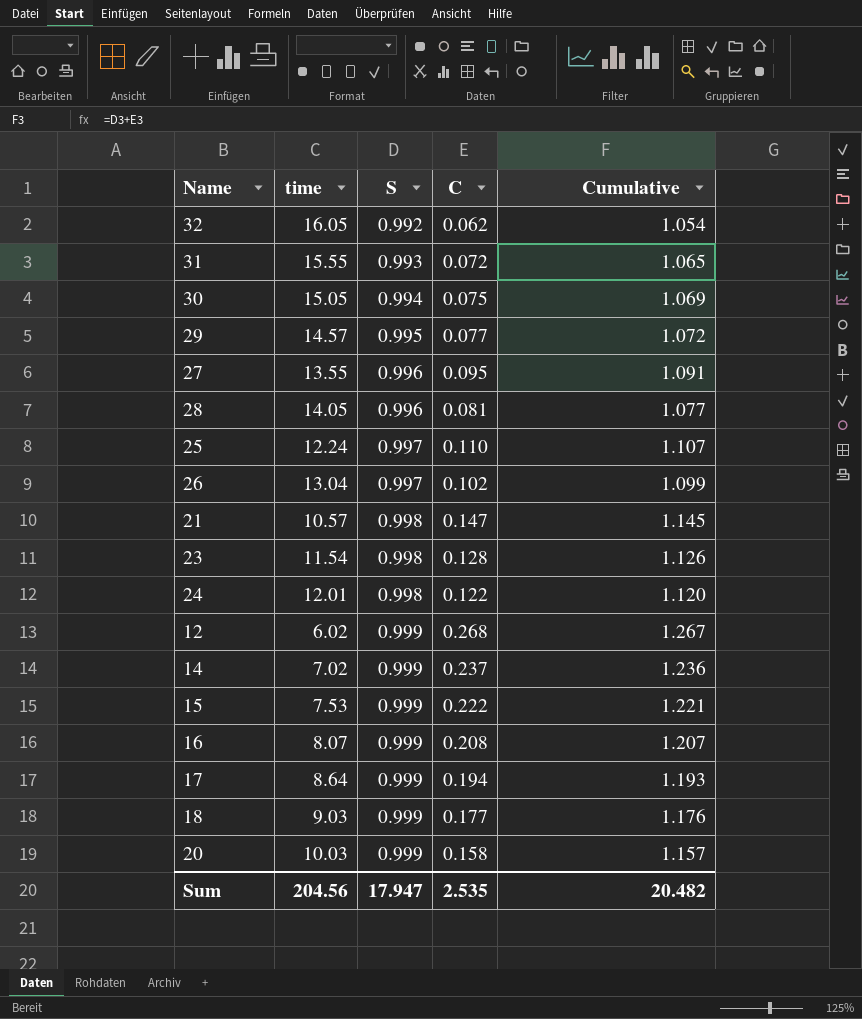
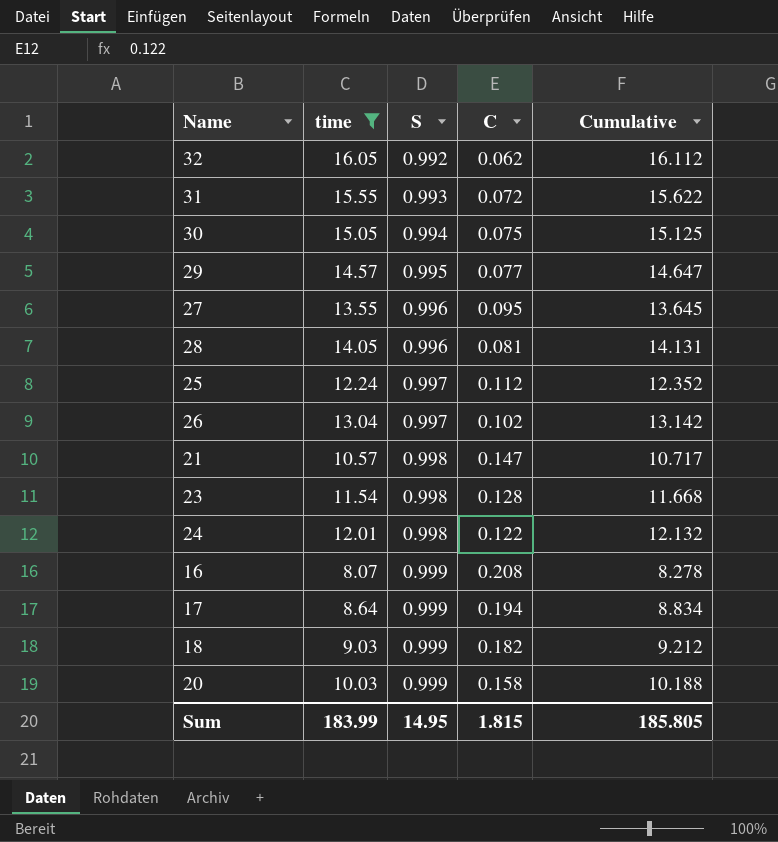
filter: none -> time >= 8.07
column Cumulative | formula: [S] + [C] -> [time] + [C]
25 | C: 0.110 -> 0.112
18 | C: 0.177 -> 0.182
Sum | time: 204.56 -> 183.99
Sum | S: 17.947 -> 14.95
Sum | C: 2.535 -> 1.815
Sum | Cumulative: 20.482 -> 185.805

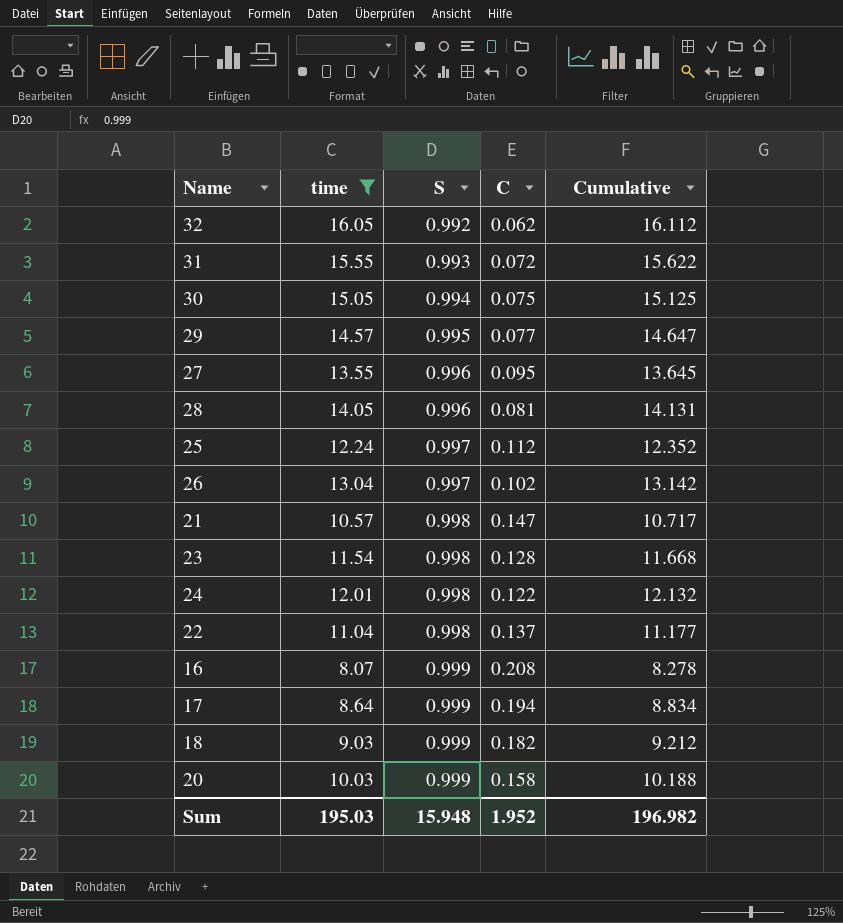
row 22: none -> 11.04 | 0.998 | 0.137 | 11.177
Sum | time: 183.99 -> 195.03
Sum | S: 14.95 -> 15.948
Sum | C: 1.815 -> 1.952
Sum | Cumulative: 185.805 -> 196.982

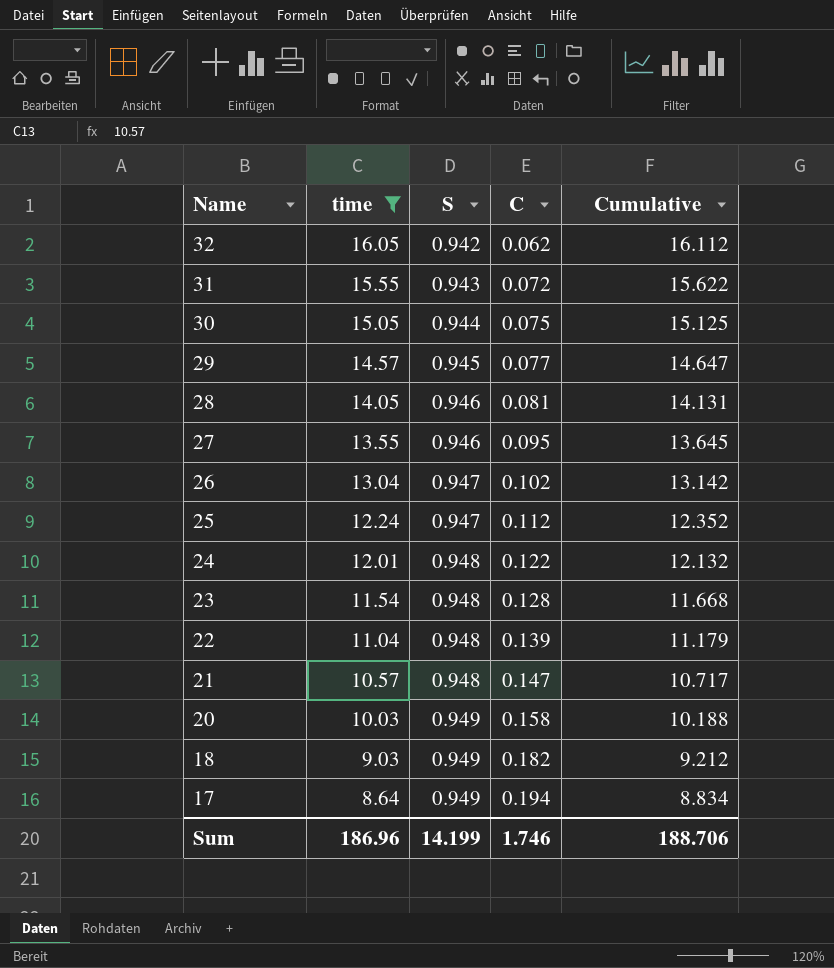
row order: S ascending -> Name descending
row 16: 8.07 | 0.999 | 0.208 | 8.278 -> none
32 | S: 0.992 -> 0.942
31 | S: 0.993 -> 0.943
30 | S: 0.994 -> 0.944
29 | S: 0.995 -> 0.945
28 | S: 0.996 -> 0.946
27 | S: 0.996 -> 0.946
26 | S: 0.997 -> 0.947
25 | S: 0.997 -> 0.947
24 | S: 0.998 -> 0.948
23 | S: 0.998 -> 0.948
22 | S: 0.998 -> 0.948
22 | C: 0.137 -> 0.139
22 | Cumulative: 11.177 -> 11.179
21 | S: 0.998 -> 0.948
20 | S: 0.999 -> 0.949
18 | S: 0.999 -> 0.949
17 | S: 0.999 -> 0.949
Sum | time: 195.03 -> 186.96
Sum | S: 15.948 -> 14.199
Sum | C: 1.952 -> 1.746
Sum | Cumulative: 196.982 -> 188.706

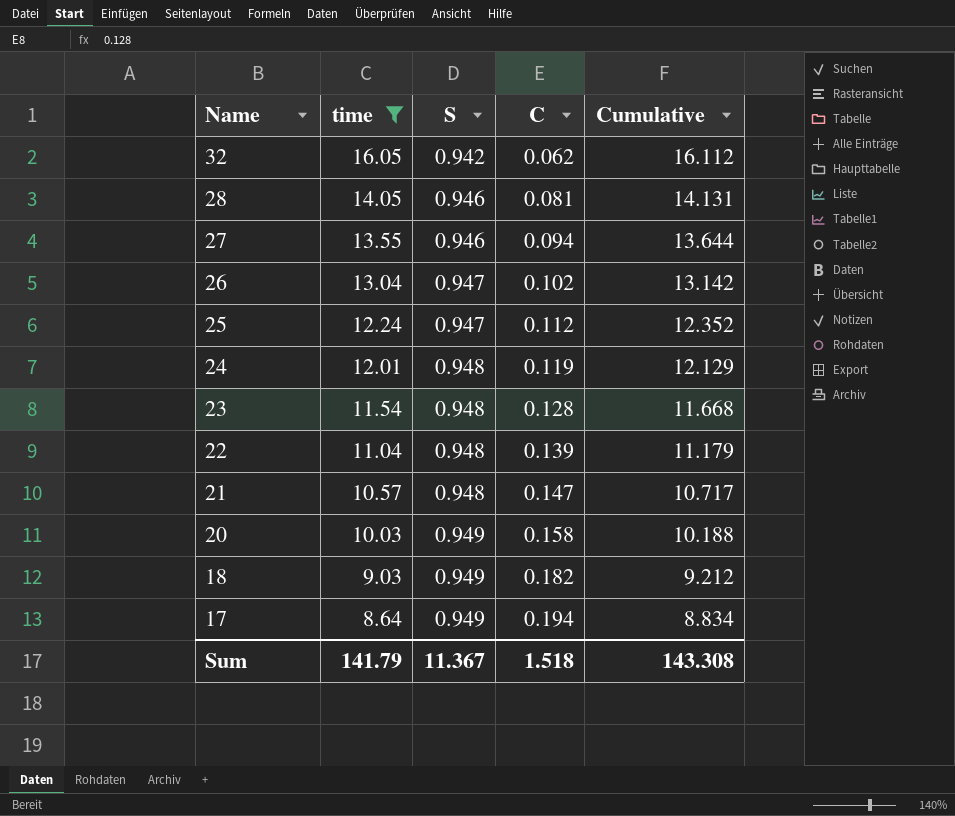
row 31: 15.55 | 0.943 | 0.072 | 15.622 -> none
row 30: 15.05 | 0.944 | 0.075 | 15.125 -> none
row 29: 14.57 | 0.945 | 0.077 | 14.647 -> none
27 | C: 0.095 -> 0.094
27 | Cumulative: 13.645 -> 13.644
24 | C: 0.122 -> 0.119
24 | Cumulative: 12.132 -> 12.129
Sum | time: 186.96 -> 141.79
Sum | S: 14.199 -> 11.367
Sum | C: 1.746 -> 1.518
Sum | Cumulative: 188.706 -> 143.308

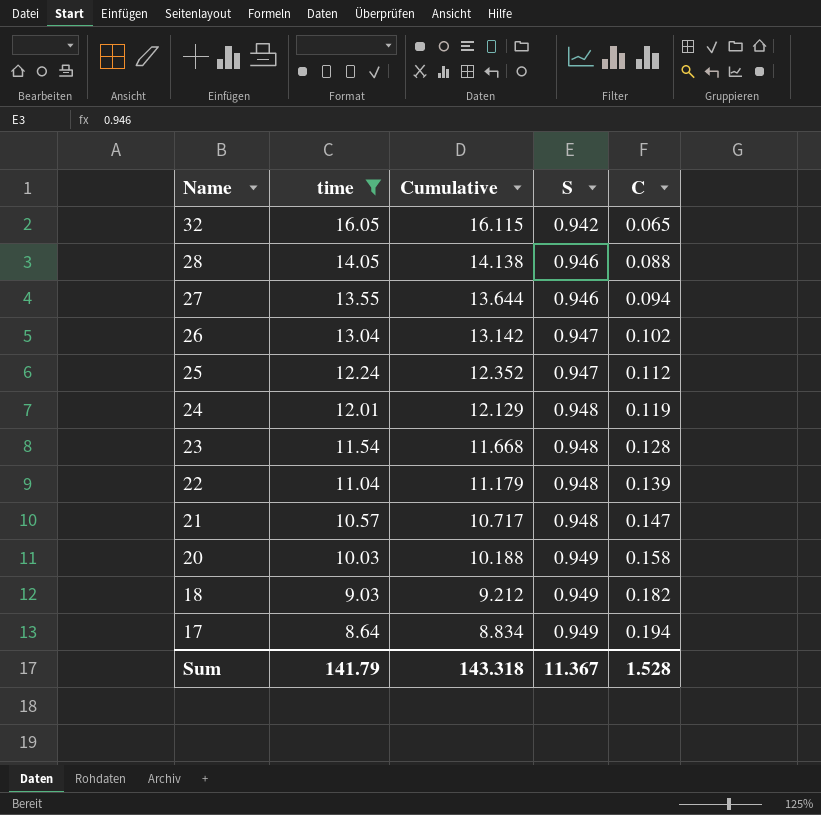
column Cumulative | position: 5 -> 3
32 | Cumulative: 16.112 -> 16.115
32 | C: 0.062 -> 0.065
28 | Cumulative: 14.131 -> 14.138
28 | C: 0.081 -> 0.088
Sum | Cumulative: 143.308 -> 143.318
Sum | C: 1.518 -> 1.528

